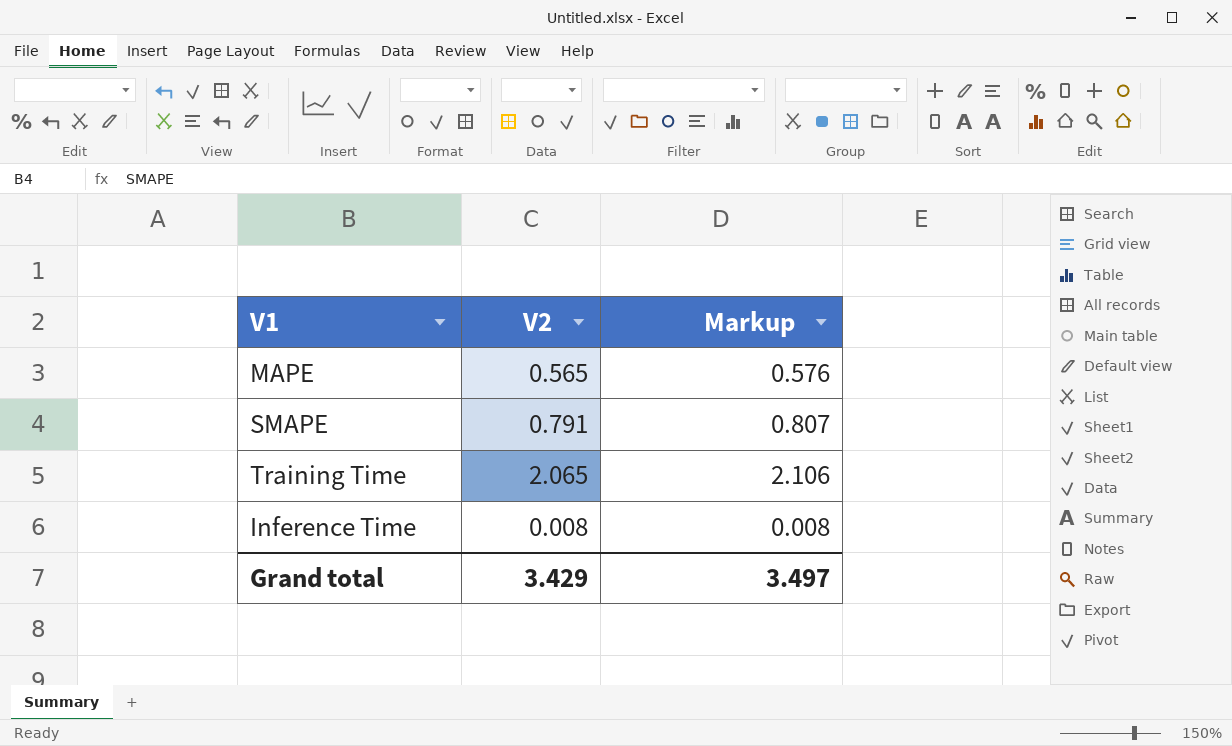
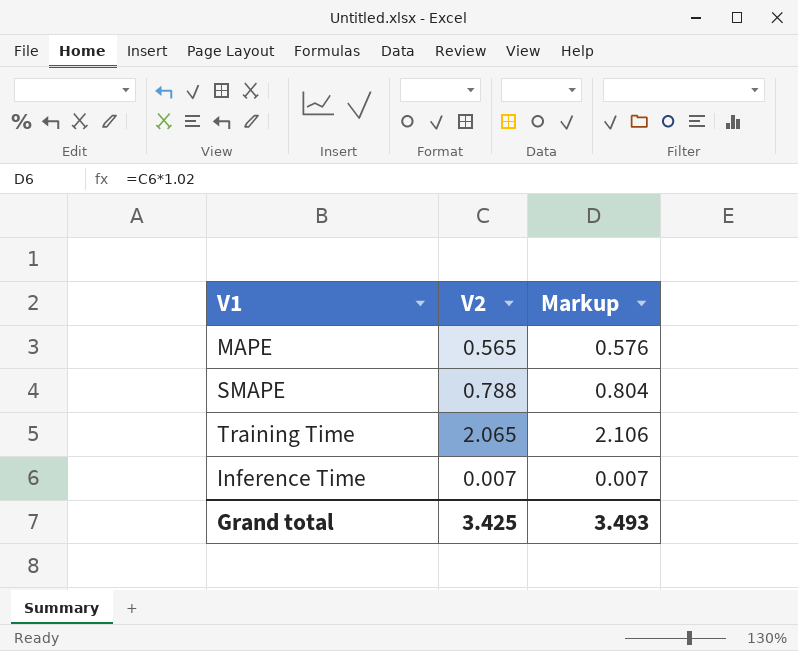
SMAPE | V2: 0.791 -> 0.788
SMAPE | Markup: 0.807 -> 0.804
Inference Time | V2: 0.008 -> 0.007
Inference Time | Markup: 0.008 -> 0.007
Grand total | V2: 3.429 -> 3.425
Grand total | Markup: 3.497 -> 3.493

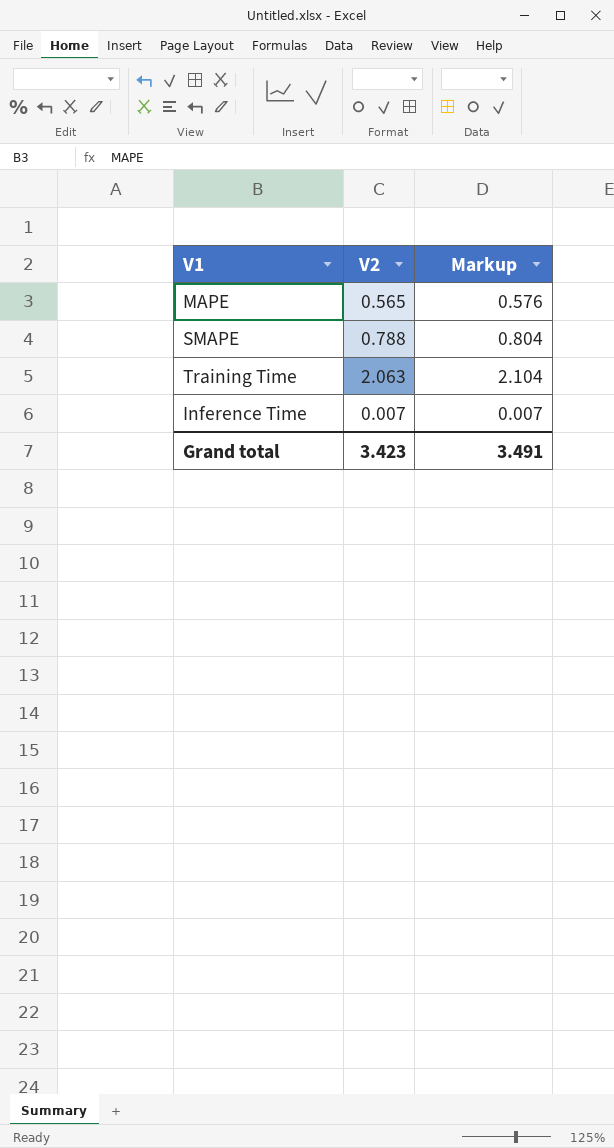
Training Time | V2: 2.065 -> 2.063
Training Time | Markup: 2.106 -> 2.104
Grand total | V2: 3.425 -> 3.423
Grand total | Markup: 3.493 -> 3.491

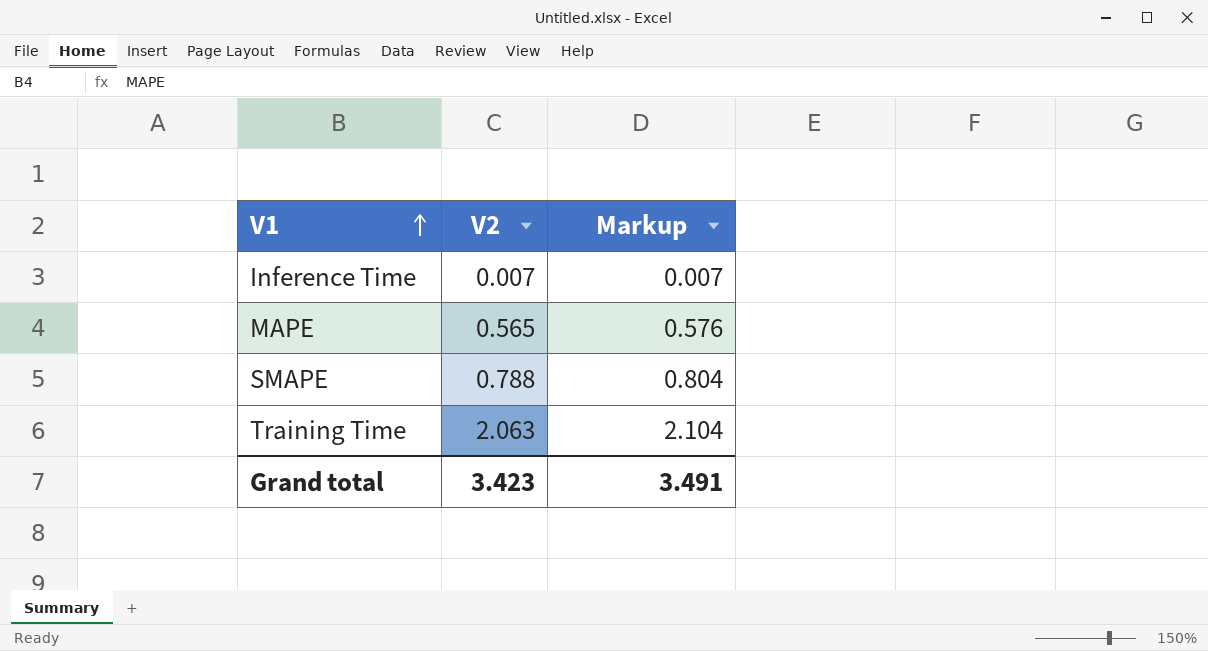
row order: none -> V1 ascending

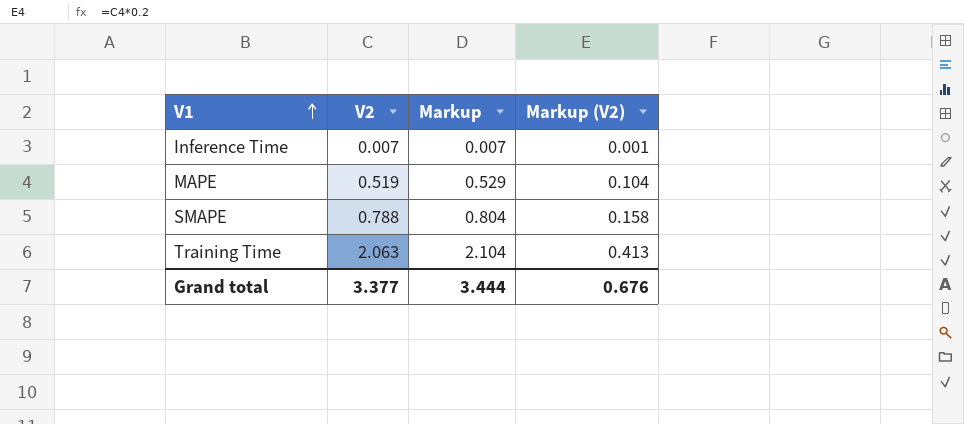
column Markup (V2) | formula: none -> [V2] * 0.2
MAPE | V2: 0.565 -> 0.519
MAPE | Markup: 0.576 -> 0.529
Grand total | V2: 3.423 -> 3.377
Grand total | Markup: 3.491 -> 3.444

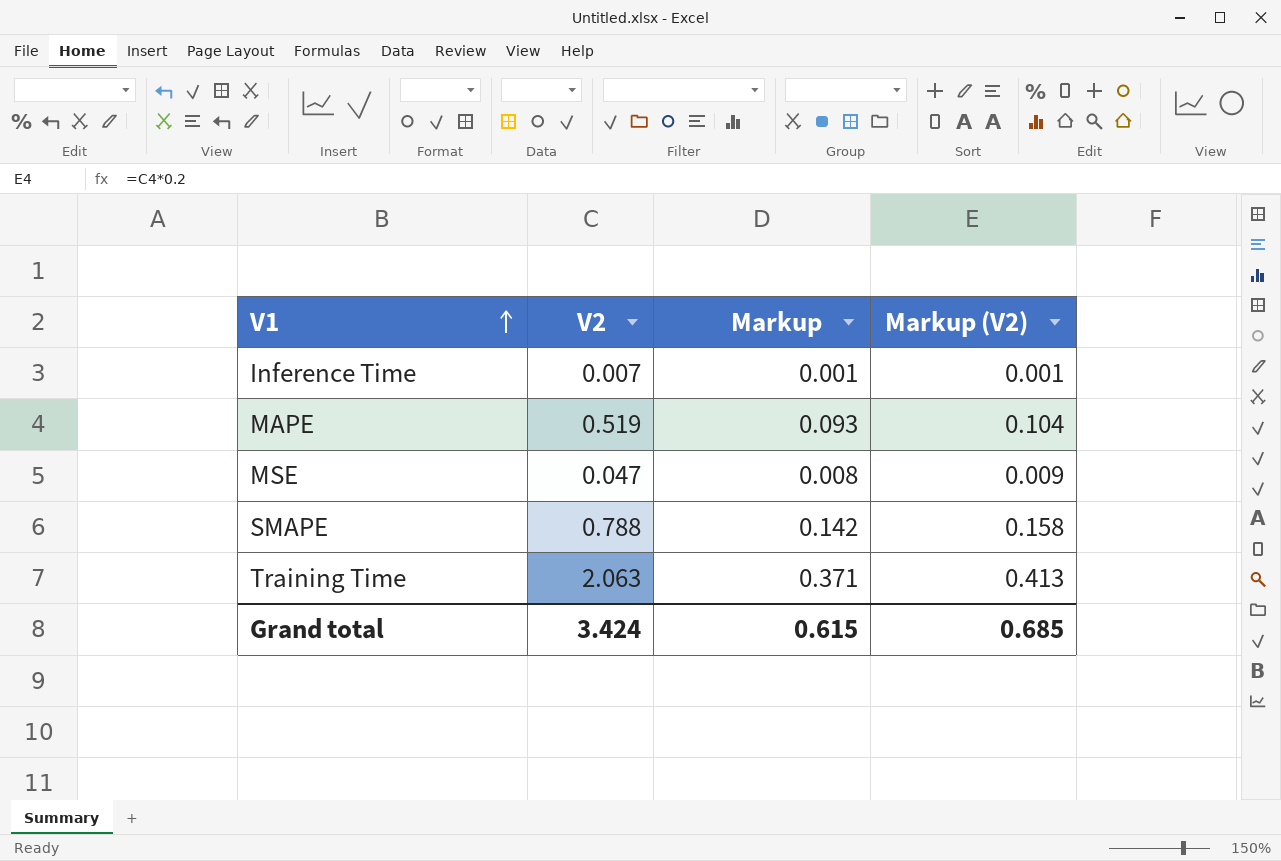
column Markup | formula: [V2] * 1.02 -> [V2] * 0.18
row MSE: none -> 0.047 | 0.008 | 0.009
Grand total | V2: 3.377 -> 3.424
Grand total | Markup: 3.444 -> 0.615
Grand total | Markup (V2): 0.676 -> 0.685

